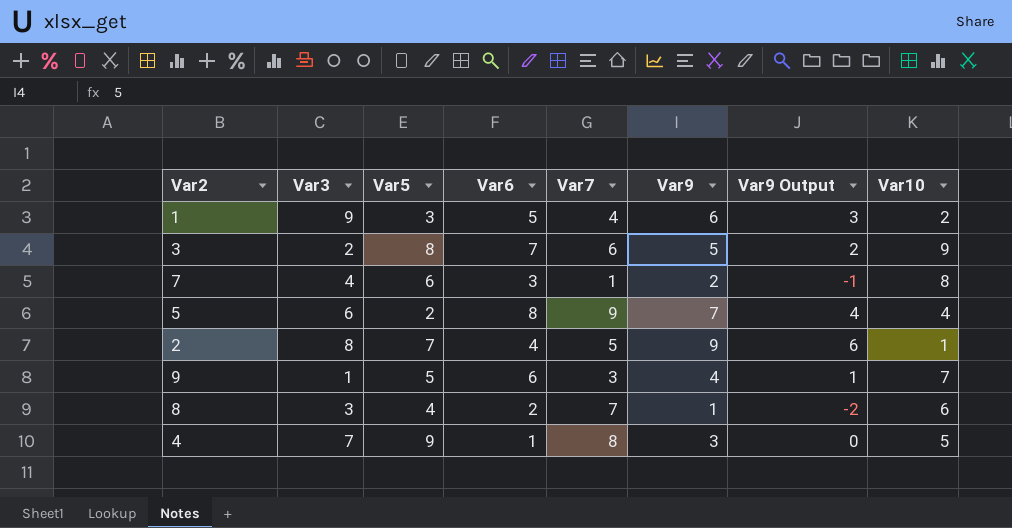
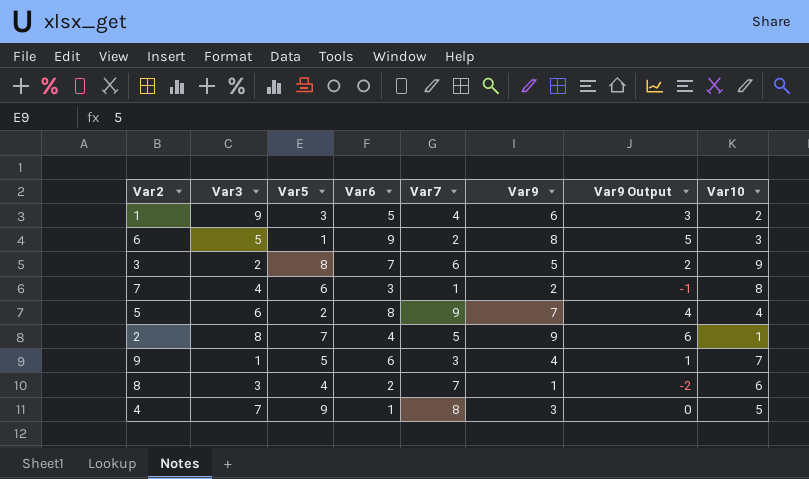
row 6: none -> 5 | 1 | 9 | 2 | 8 | 5 | 3

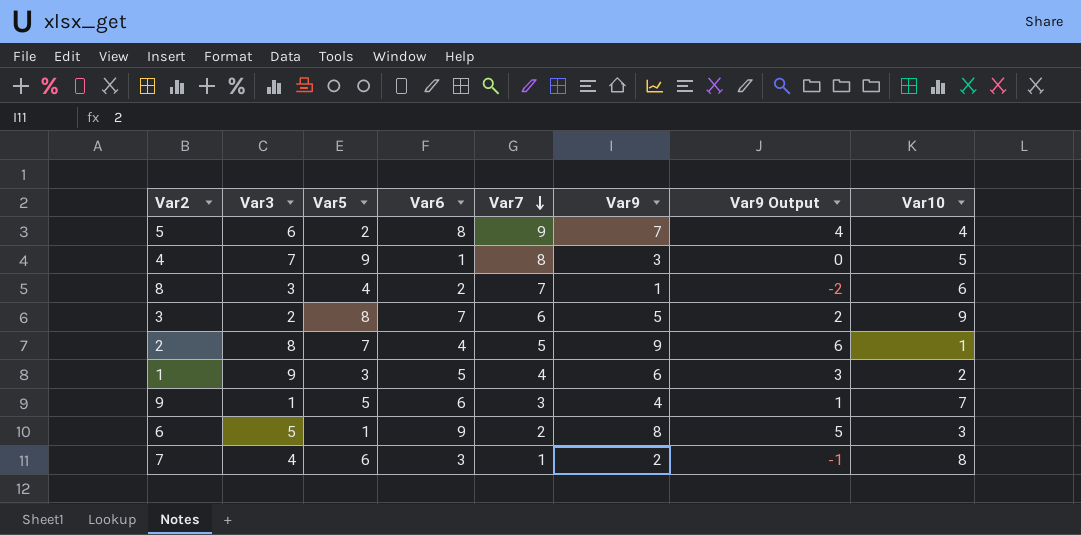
row order: none -> Var7 descending

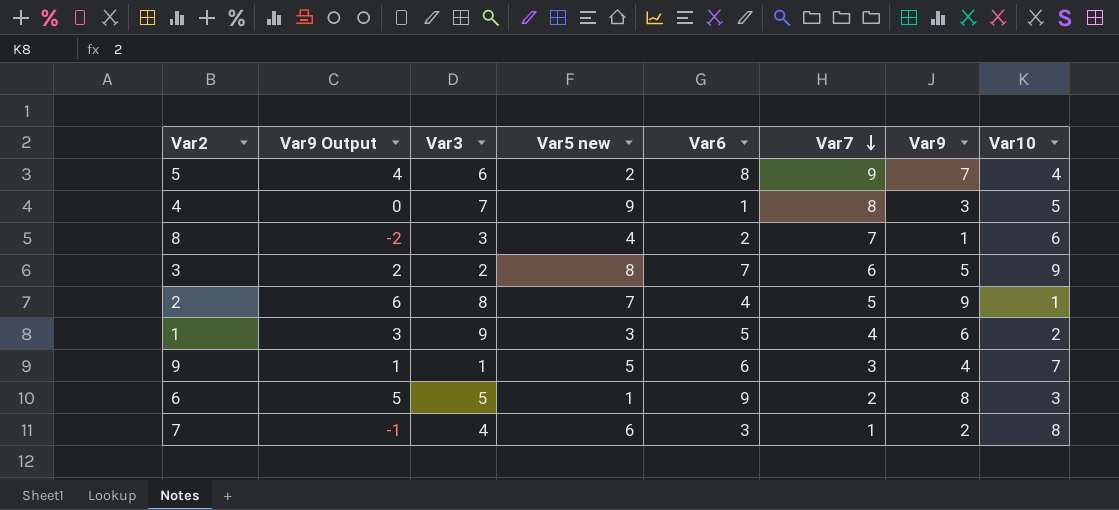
column Var9 Output | position: 7 -> 2
column name: Var5 -> Var5 new

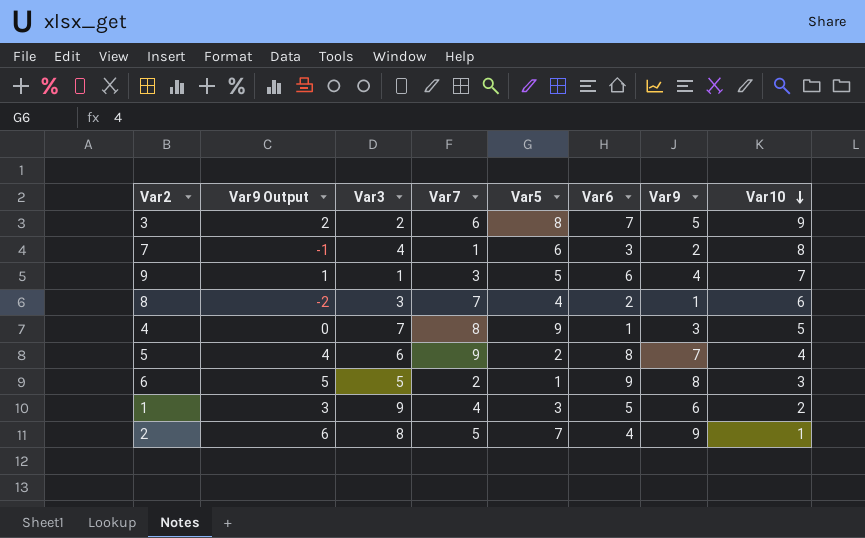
row order: Var7 descending -> Var10 descending
column Var7 | position: 6 -> 4
column name: Var5 new -> Var5

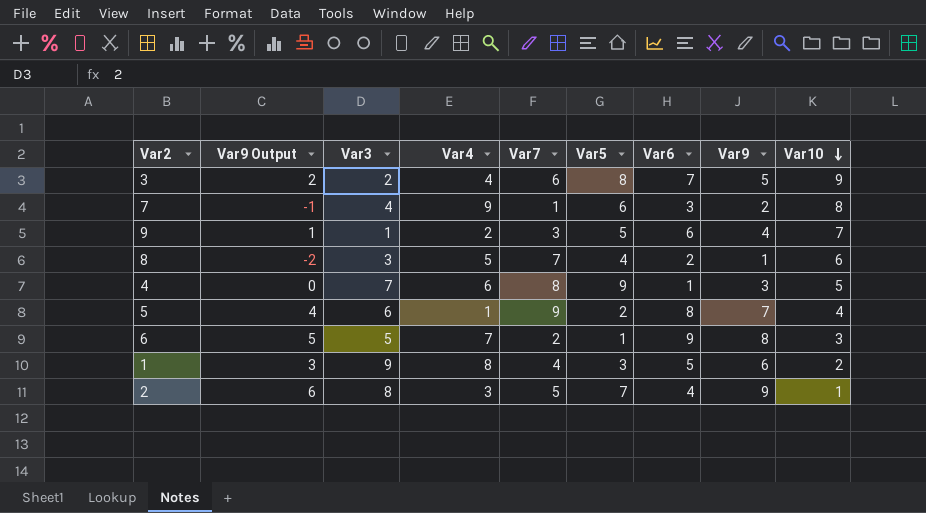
column Var4 | position: none -> 4

